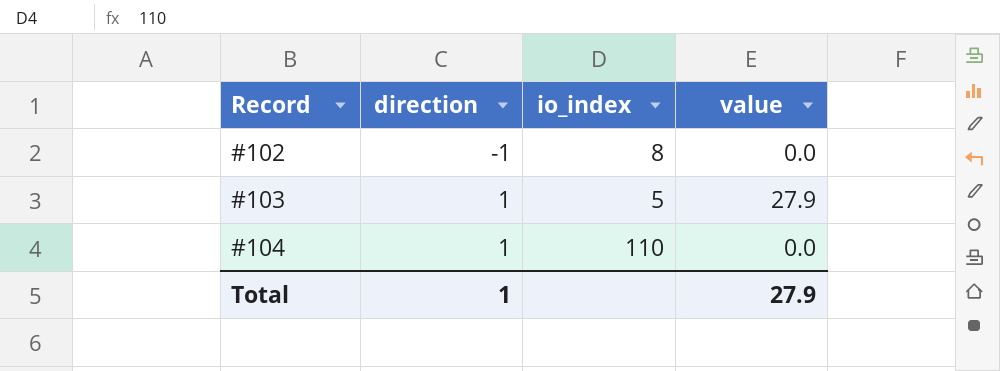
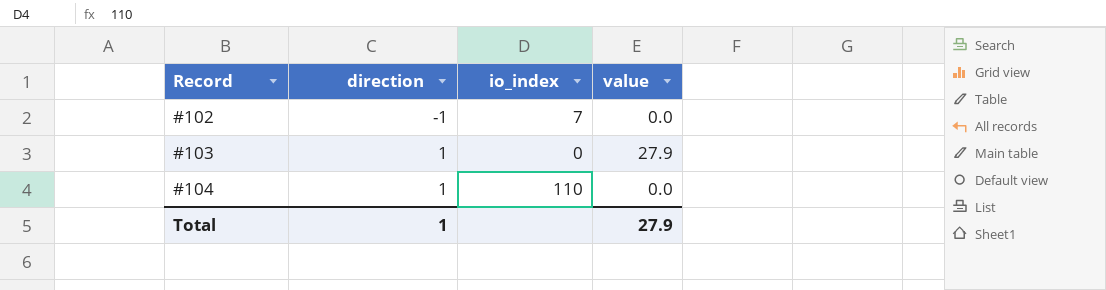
#102 | io_index: 8 -> 7
#103 | io_index: 5 -> 0

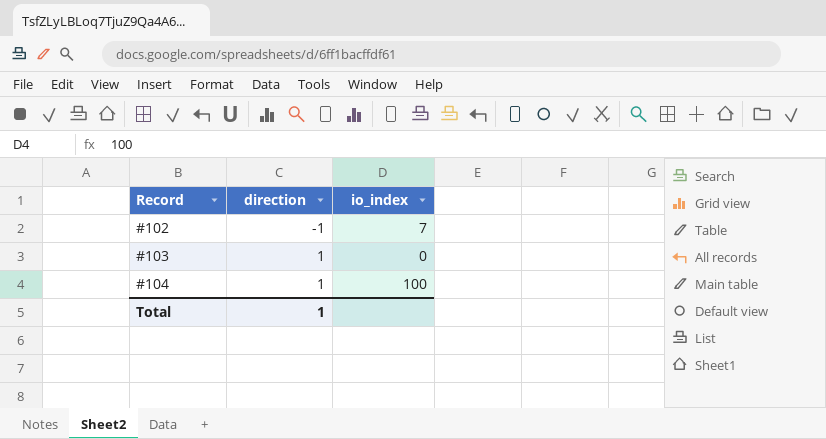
column value | position: 4 -> none
#104 | io_index: 110 -> 100

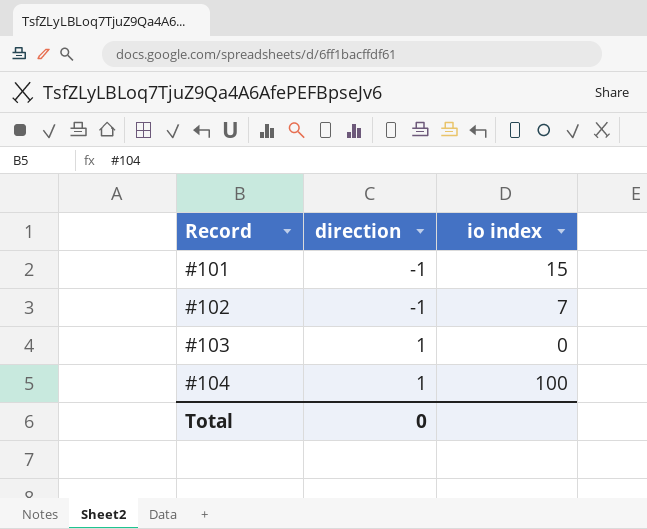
column name: io_index -> io index
row #101: none -> -1 | 15
Total | direction: 1 -> 0

